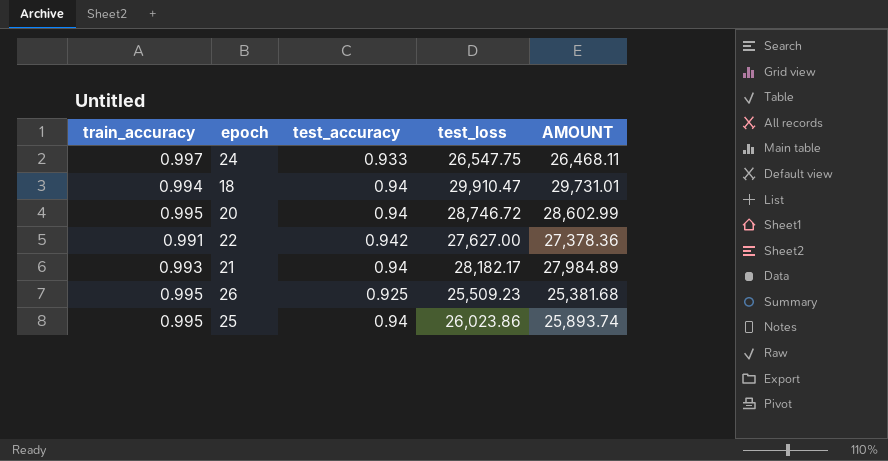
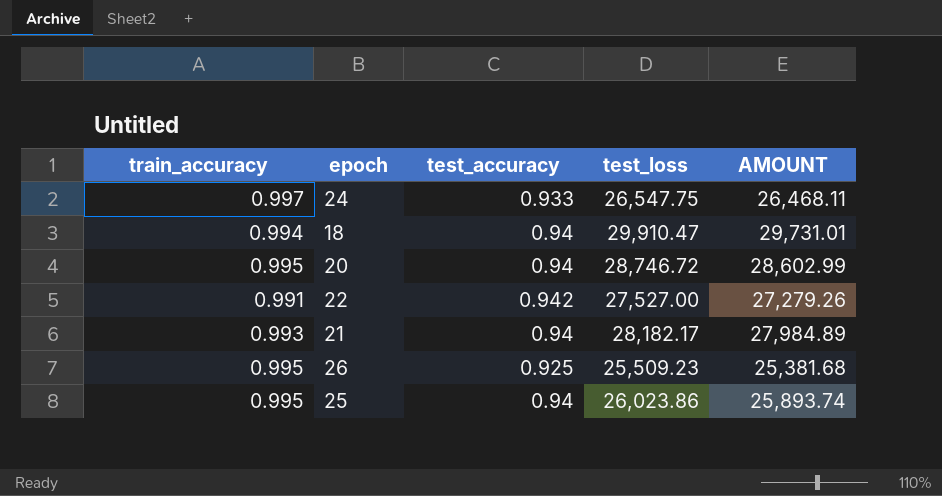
22 | test_loss: 27,627.00 -> 27,527.00
22 | AMOUNT: 27,378.36 -> 27,279.26

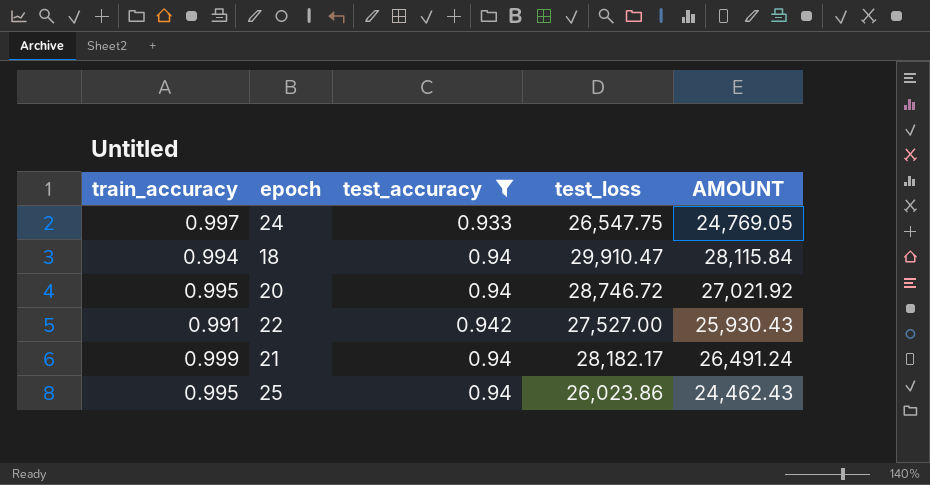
filter: none -> test_accuracy != 0.925
column AMOUNT | formula: [train_accuracy] * [test_loss] -> [test_accuracy] * [test_loss]
21 | train_accuracy: 0.993 -> 0.999

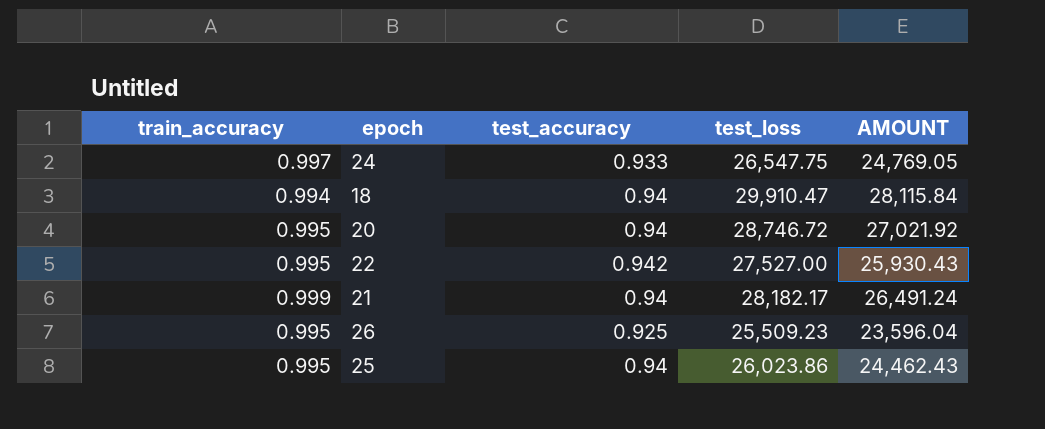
filter: test_accuracy != 0.925 -> none
22 | train_accuracy: 0.991 -> 0.995

